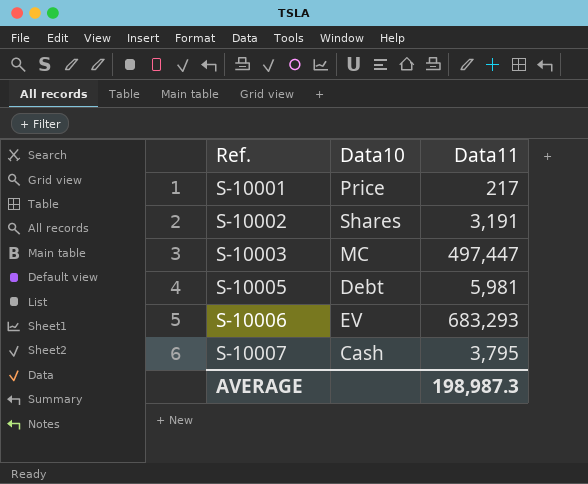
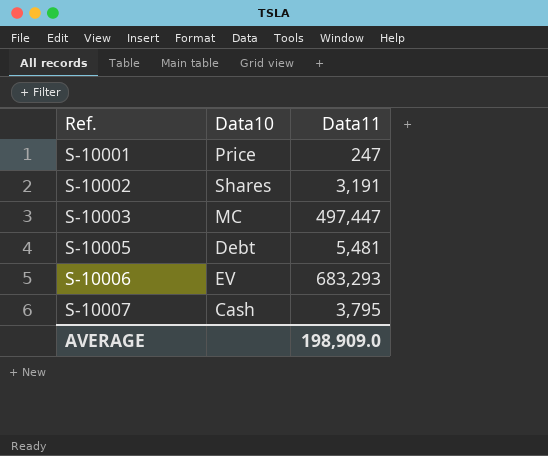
S-10001 | Data11: 217 -> 247
S-10005 | Data11: 5,981 -> 5,481
AVERAGE | Data11: 198,987.3 -> 198,909.0

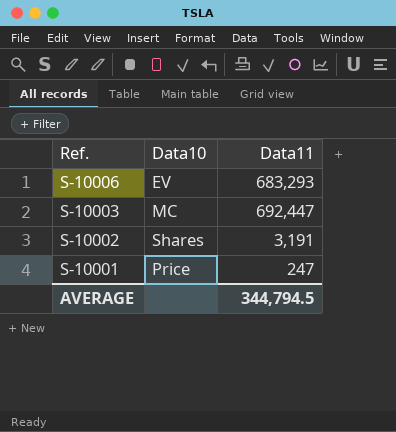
row order: Ref. ascending -> Ref. descending
row S-10005: Debt | 5,481 -> none
row S-10007: Cash | 3,795 -> none
S-10003 | Data11: 497,447 -> 692,447
AVERAGE | Data11: 198,909.0 -> 344,794.5

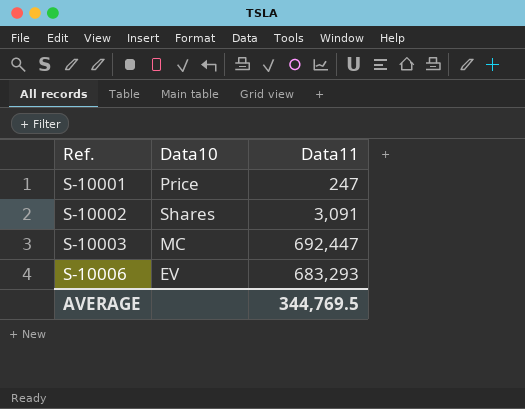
row order: Ref. descending -> Ref. ascending
S-10002 | Data11: 3,191 -> 3,091
AVERAGE | Data11: 344,794.5 -> 344,769.5

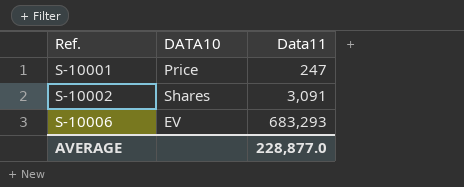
column name: Data10 -> DATA10
row S-10003: MC | 692,447 -> none
AVERAGE | Data11: 344,769.5 -> 228,877.0

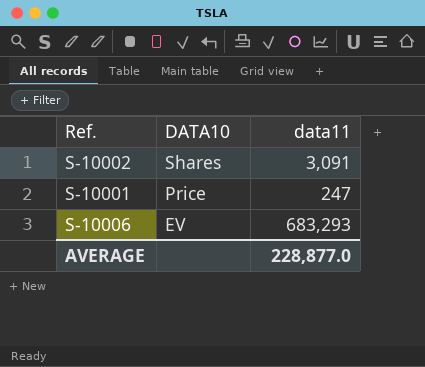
row order: Ref. ascending -> DATA10 descending
column name: Data11 -> data11

